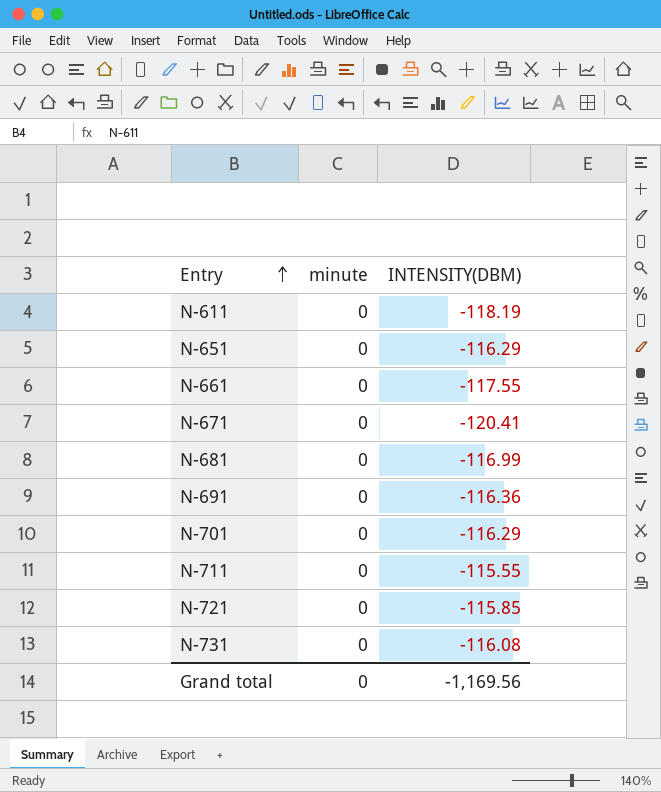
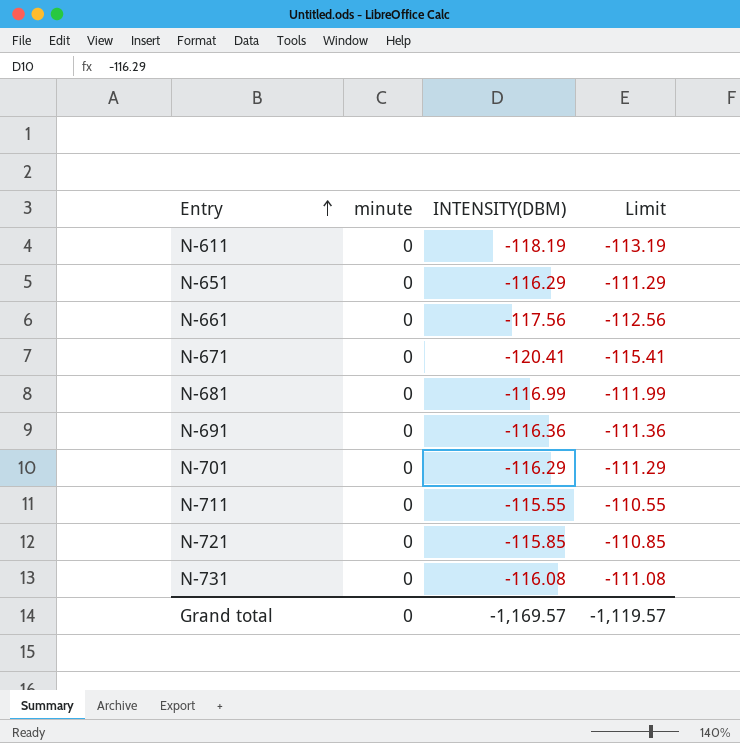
column Limit | formula: none -> [INTENSITY(DBM)] + 5
N-661 | INTENSITY(DBM): -117.55 -> -117.56
Grand total | INTENSITY(DBM): -1,169.56 -> -1,169.57

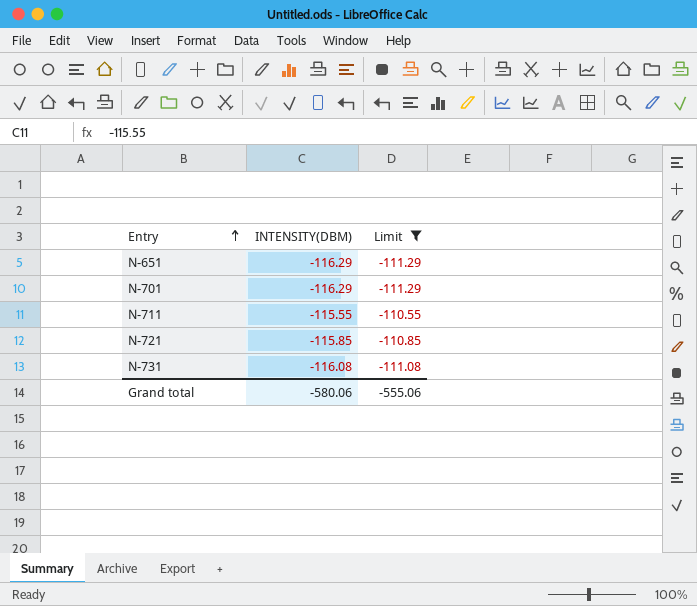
filter: none -> Limit >= -111.29
column minute | position: 2 -> none
Grand total | INTENSITY(DBM): -1,169.57 -> -580.06
Grand total | Limit: -1,119.57 -> -555.06

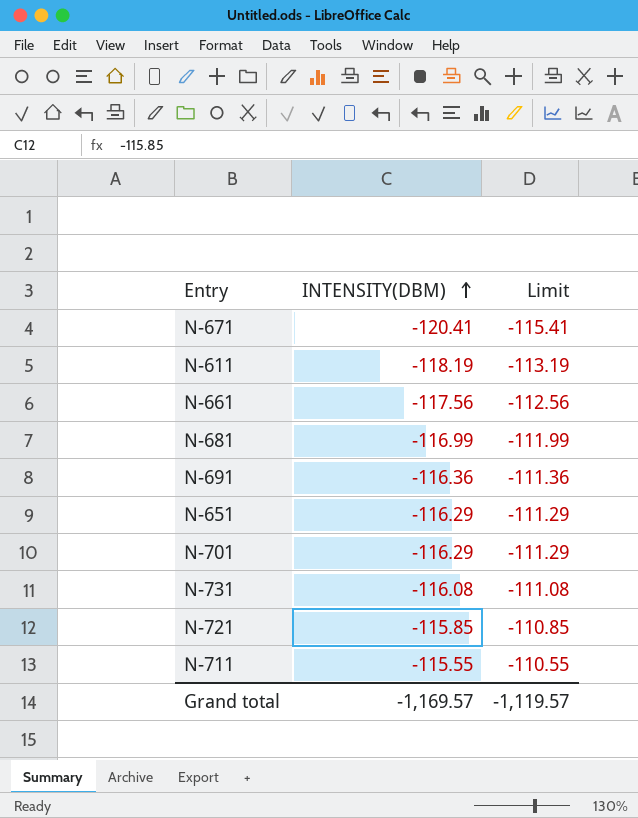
filter: Limit >= -111.29 -> none
row order: Entry ascending -> INTENSITY(DBM) ascending
Grand total | INTENSITY(DBM): -580.06 -> -1,169.57
Grand total | Limit: -555.06 -> -1,119.57

